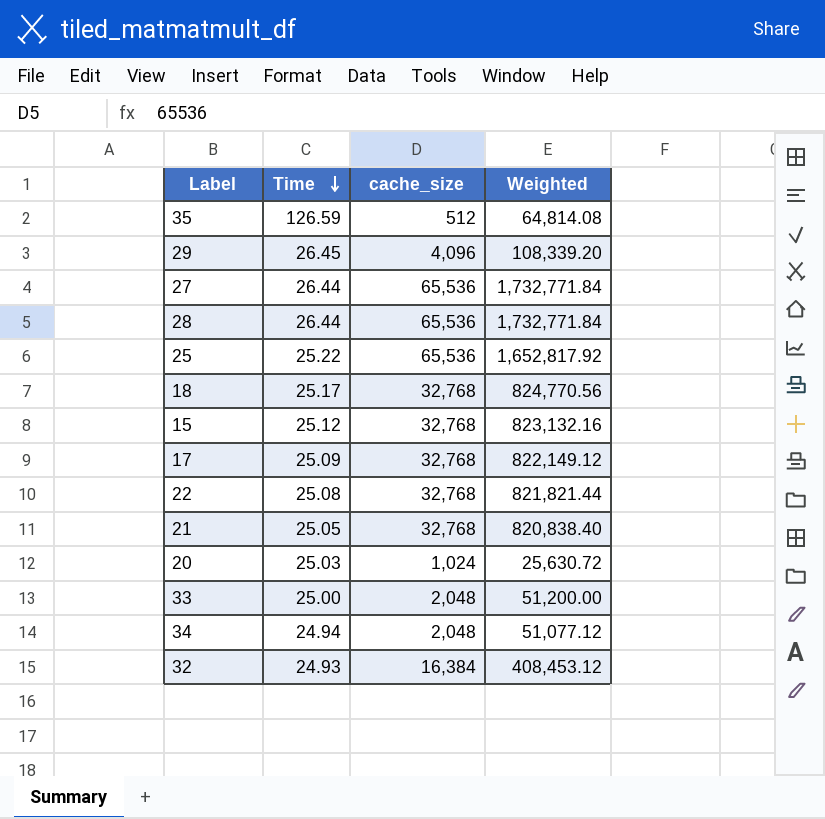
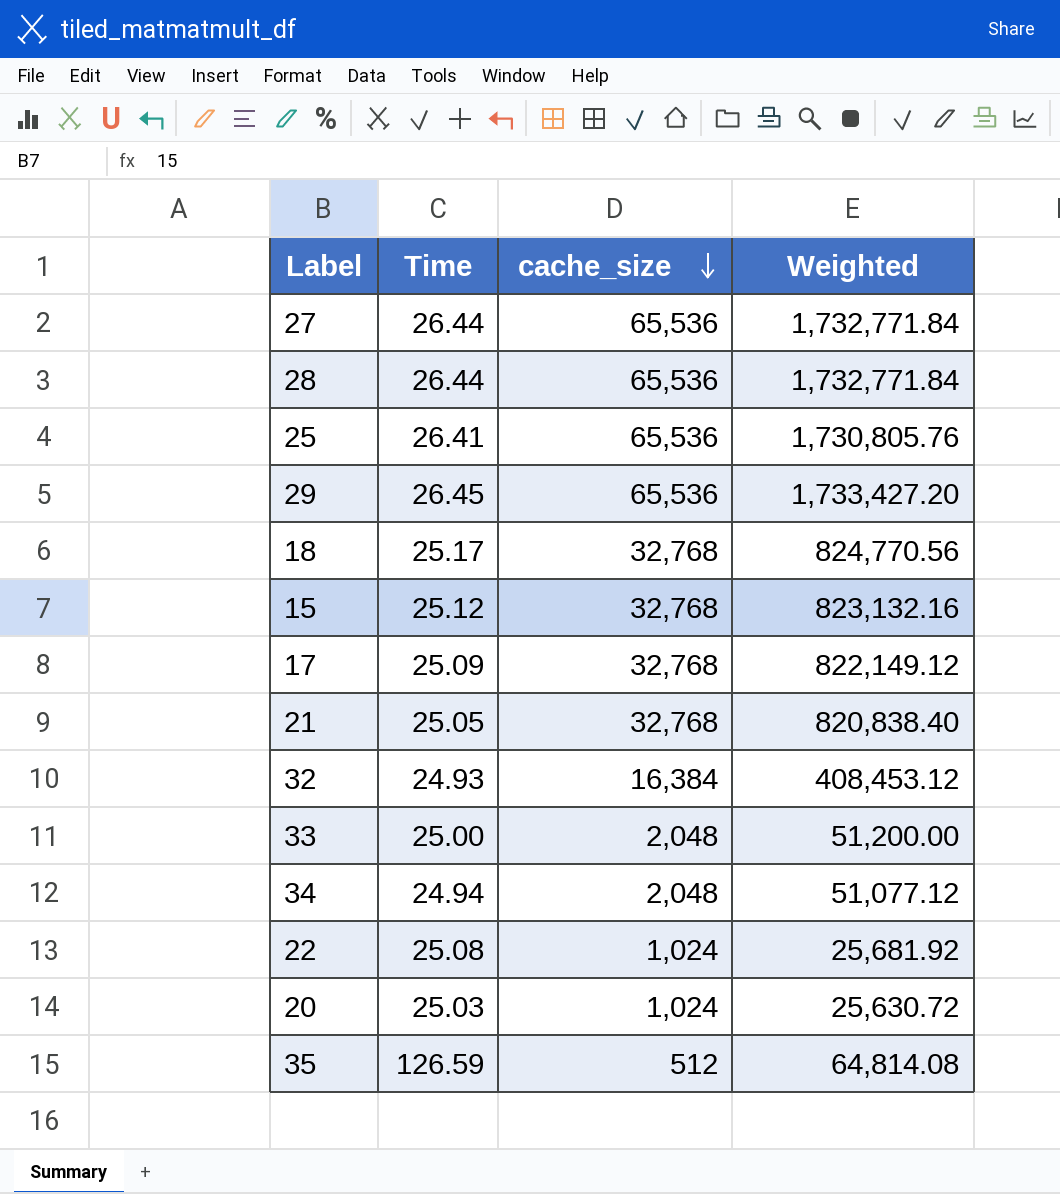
row order: Time descending -> cache_size descending
25 | Time: 25.22 -> 26.41
25 | Weighted: 1,652,817.92 -> 1,730,805.76
29 | cache_size: 4,096 -> 65,536
29 | Weighted: 108,339.20 -> 1,733,427.20
22 | cache_size: 32,768 -> 1,024
22 | Weighted: 821,821.44 -> 25,681.92

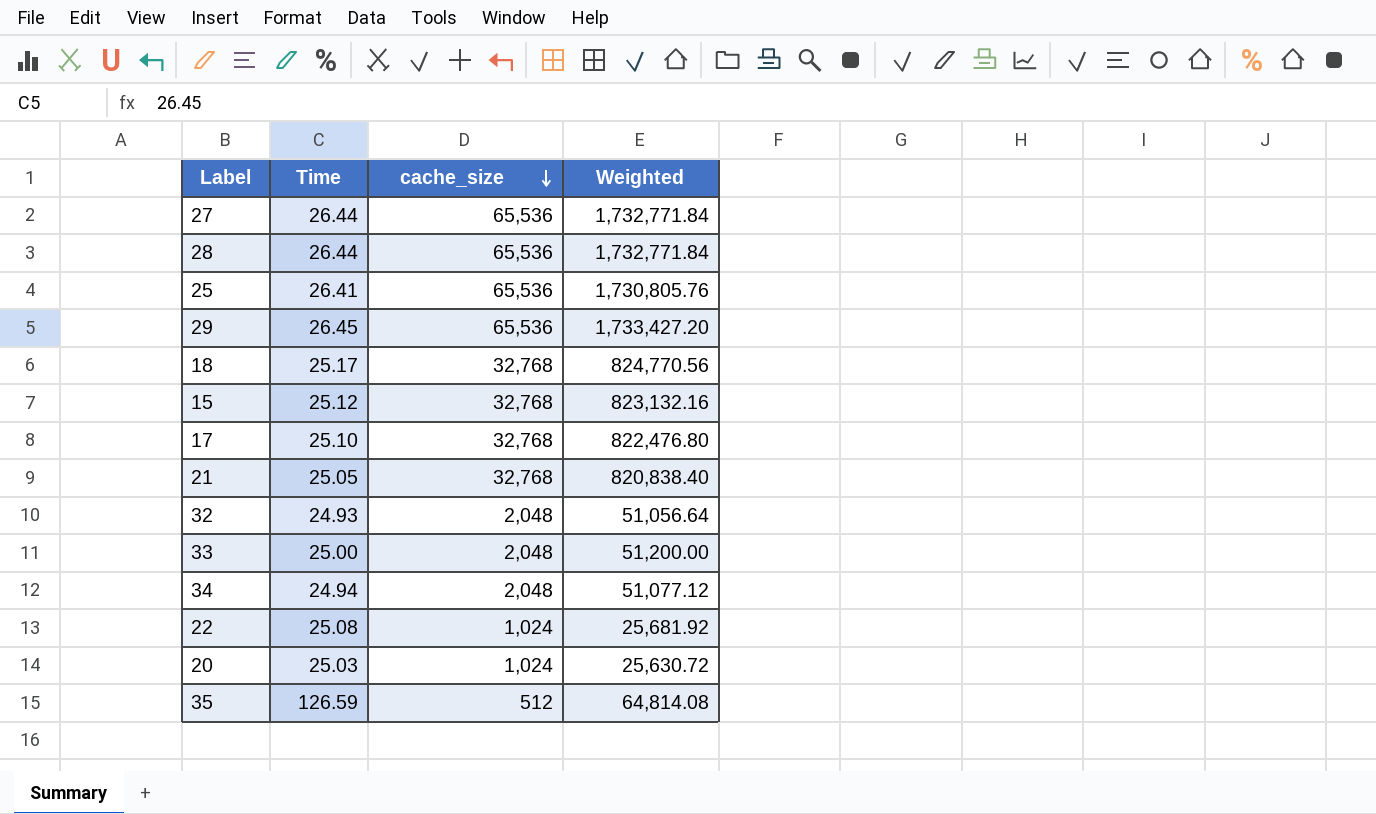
17 | Time: 25.09 -> 25.10
17 | Weighted: 822,149.12 -> 822,476.80
32 | cache_size: 16,384 -> 2,048
32 | Weighted: 408,453.12 -> 51,056.64

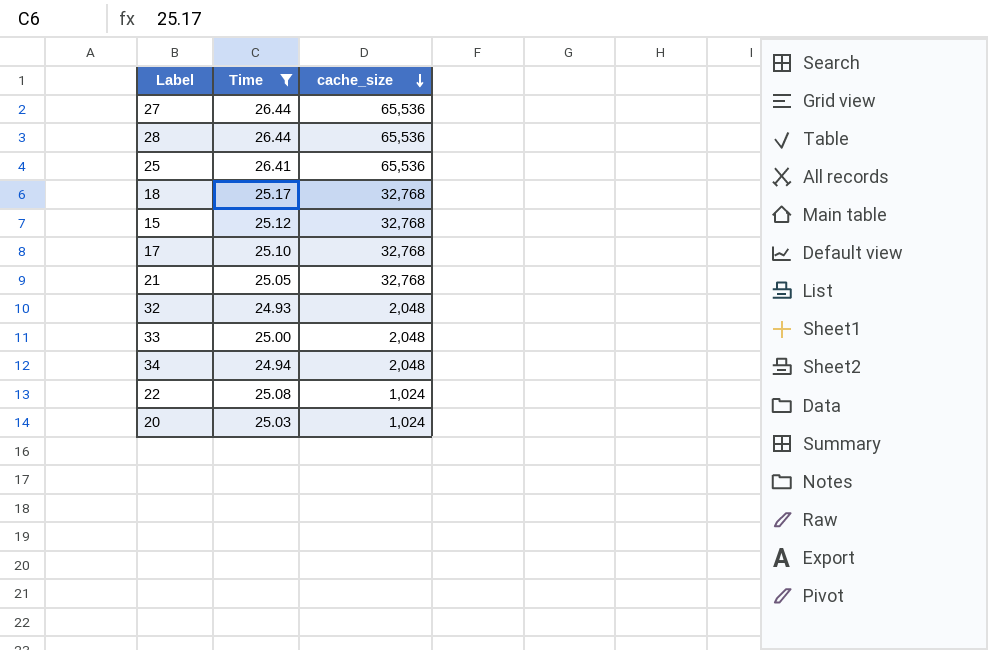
filter: none -> Time <= 26.44
column Weighted | formula: [Time] * [cache_size] -> none

